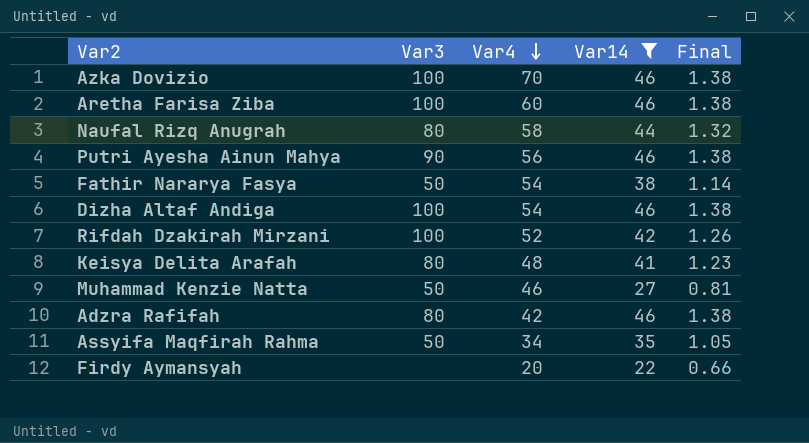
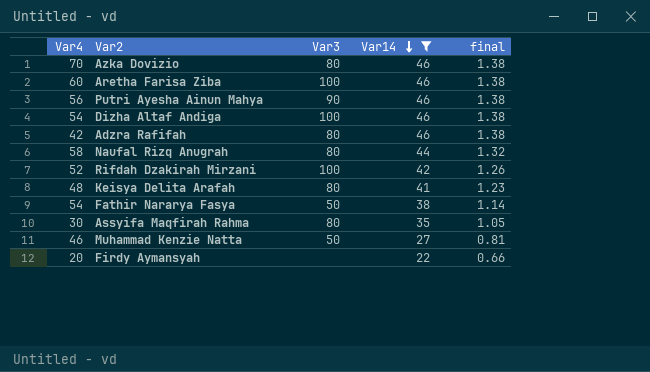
row order: Var4 descending -> Var14 descending
column Var4 | position: 3 -> 1
column name: Final -> final
Azka Dovizio | Var3: 100 -> 80
Assyifa Maqfirah Rahma | Var4: 34 -> 30
Assyifa Maqfirah Rahma | Var3: 50 -> 80

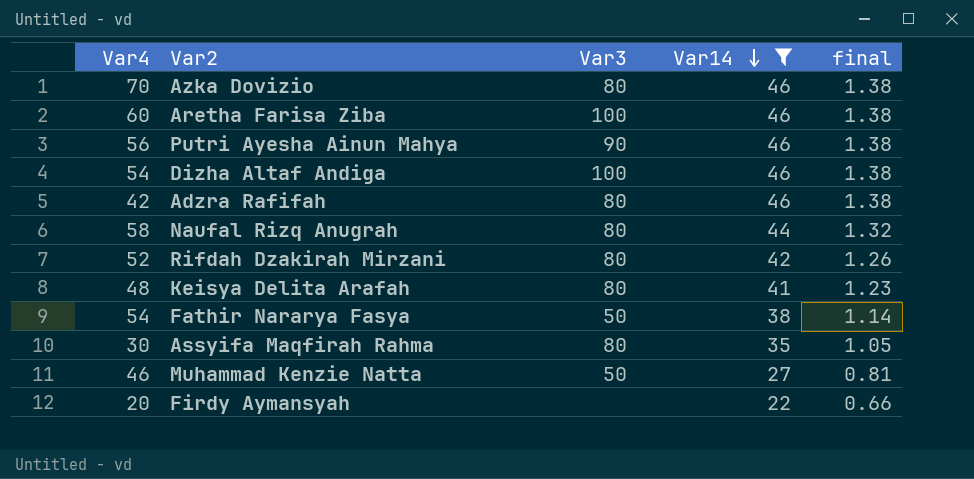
Rifdah Dzakirah Mirzani | Var3: 100 -> 80

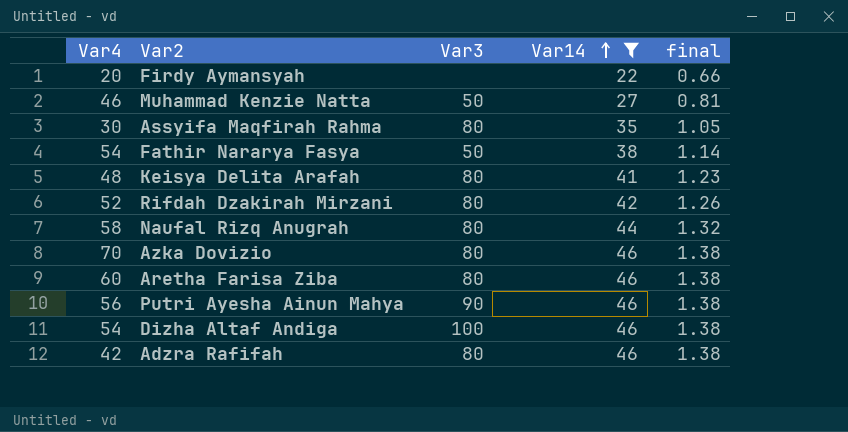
row order: Var14 descending -> Var14 ascending
Aretha Farisa Ziba | Var3: 100 -> 80

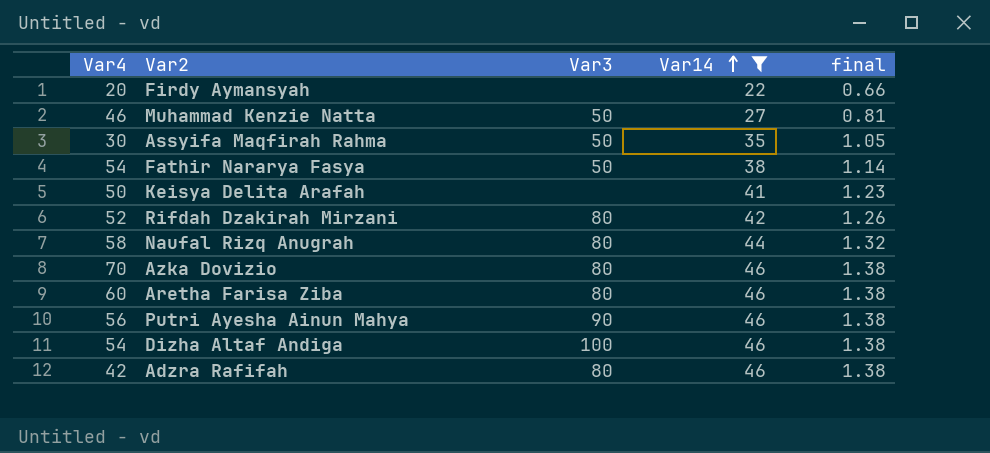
Assyifa Maqfirah Rahma | Var3: 80 -> 50
Keisya Delita Arafah | Var4: 48 -> 50
Keisya Delita Arafah | Var3: 80 -> none

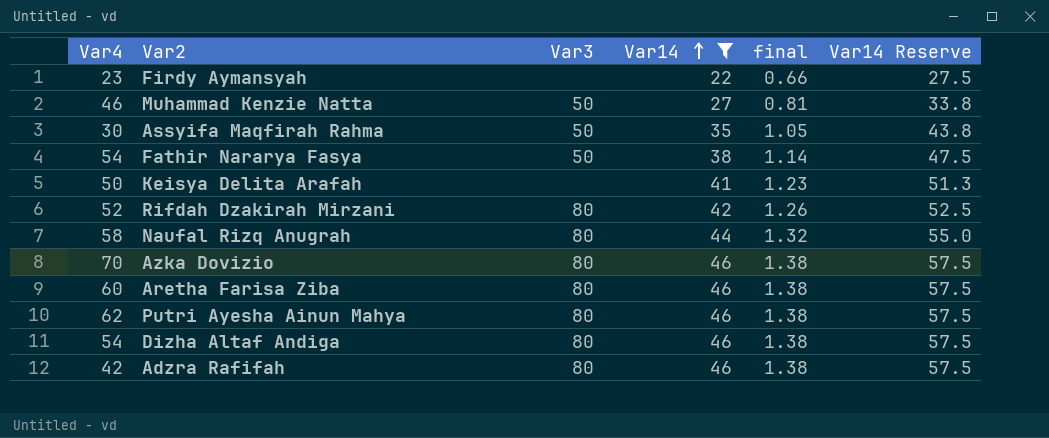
column Var14 Reserve | formula: none -> [Var14] * 1.25
Firdy Aymansyah | Var4: 20 -> 23
Putri Ayesha Ainun Mahya | Var4: 56 -> 62
Putri Ayesha Ainun Mahya | Var3: 90 -> 80
Dizha Altaf Andiga | Var3: 100 -> 80

